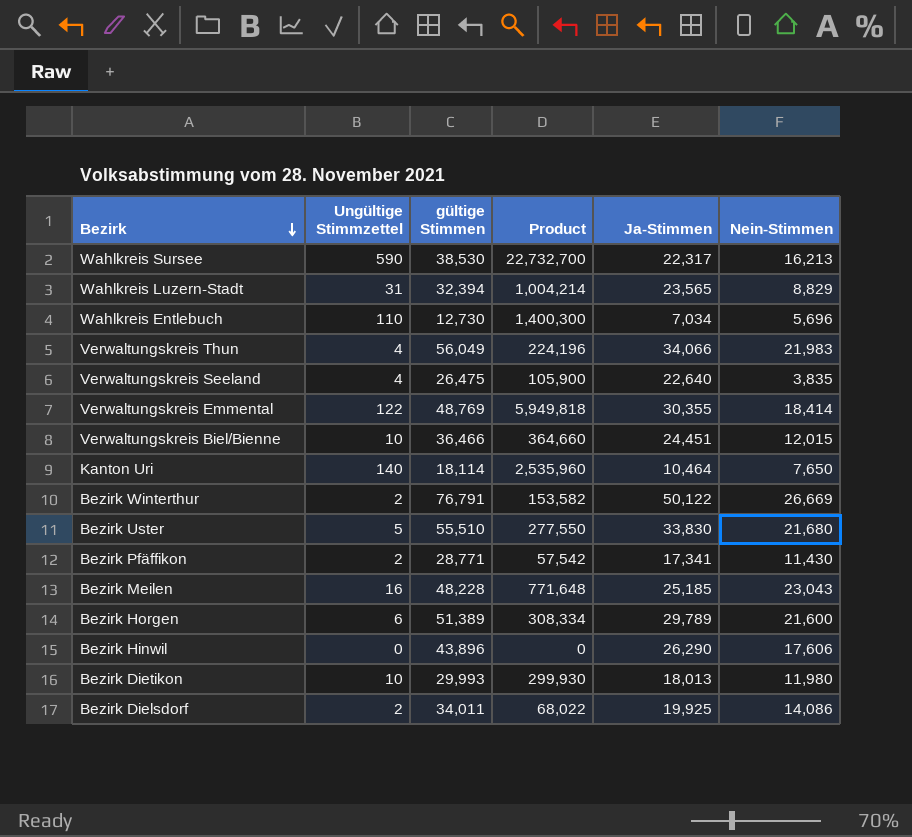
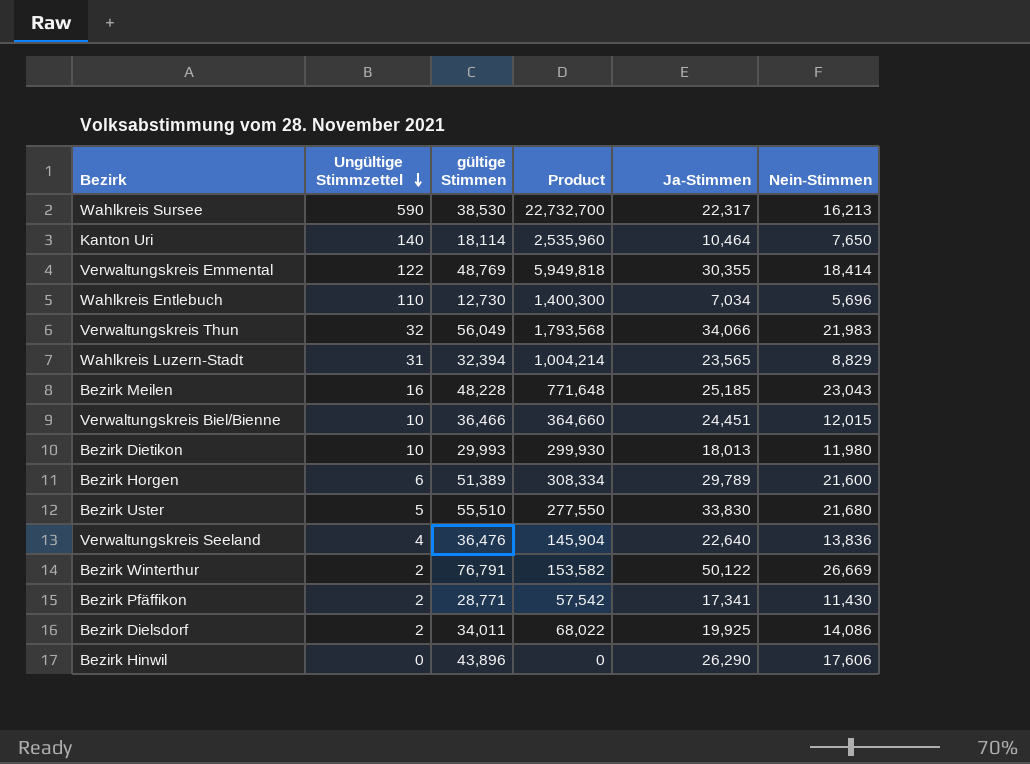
row order: Bezirk descending -> Ungültige Stimmzettel descending
Verwaltungskreis Thun | Ungültige Stimmzettel: 4 -> 32
Verwaltungskreis Thun | Product: 224,196 -> 1,793,568
Verwaltungskreis Seeland | gültige Stimmen: 26,475 -> 36,476
Verwaltungskreis Seeland | Product: 105,900 -> 145,904
Verwaltungskreis Seeland | Nein-Stimmen: 3,835 -> 13,836

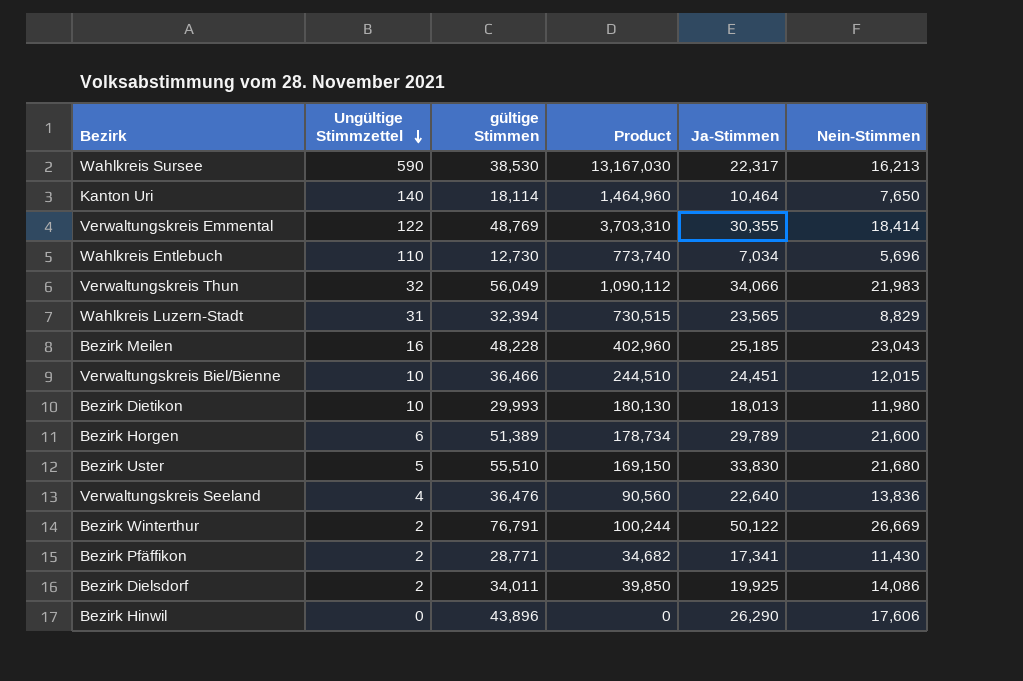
column Product | formula: [Ungültige Stimmzettel] * [gültige Stimmen] -> [Ungültige Stimmzettel] * [Ja-Stimmen]

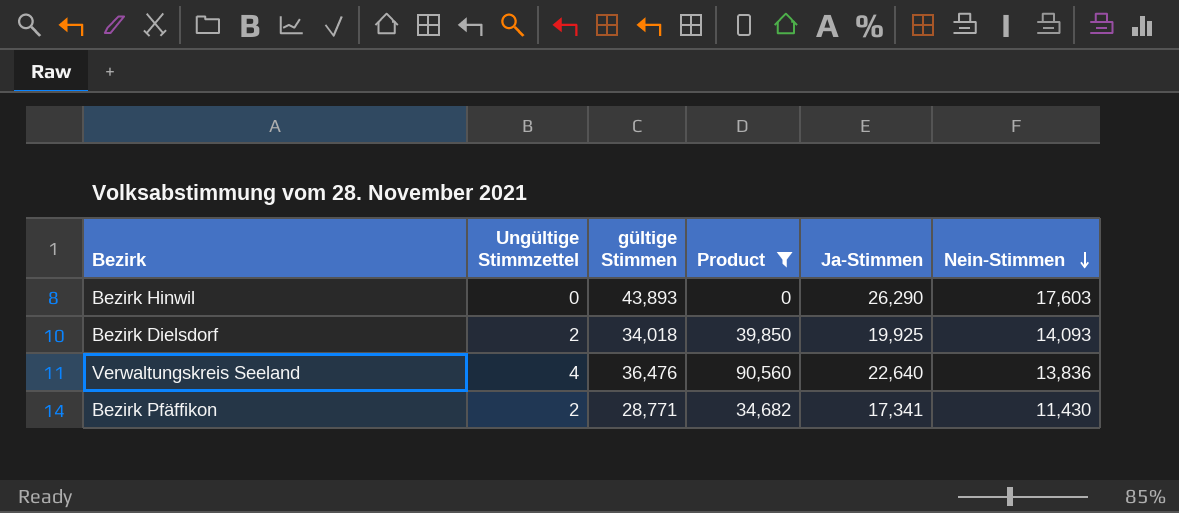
filter: none -> Product <= 90,560
row order: Ungültige Stimmzettel descending -> Nein-Stimmen descending
Bezirk Hinwil | gültige Stimmen: 43,896 -> 43,893
Bezirk Hinwil | Nein-Stimmen: 17,606 -> 17,603
Bezirk Dielsdorf | gültige Stimmen: 34,011 -> 34,018
Bezirk Dielsdorf | Nein-Stimmen: 14,086 -> 14,093

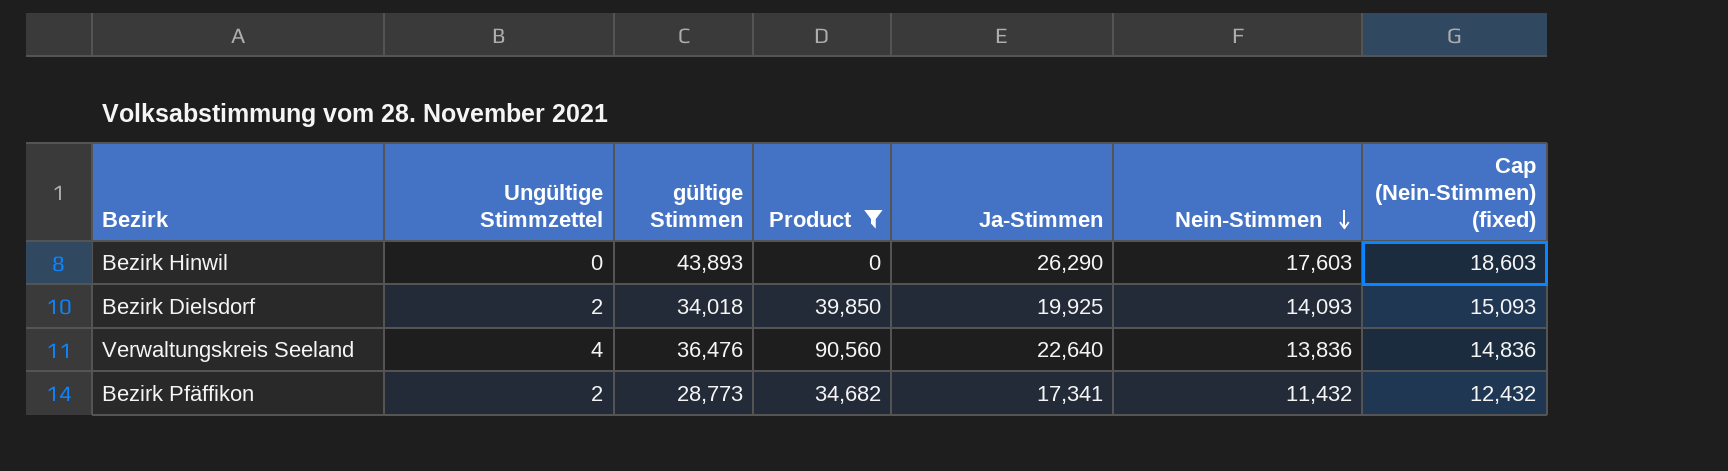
column Cap (Nein-Stimmen) (fixed) | formula: none -> [Nein-Stimmen] + 1000
Bezirk Pfäffikon | gültige Stimmen: 28,771 -> 28,773
Bezirk Pfäffikon | Nein-Stimmen: 11,430 -> 11,432

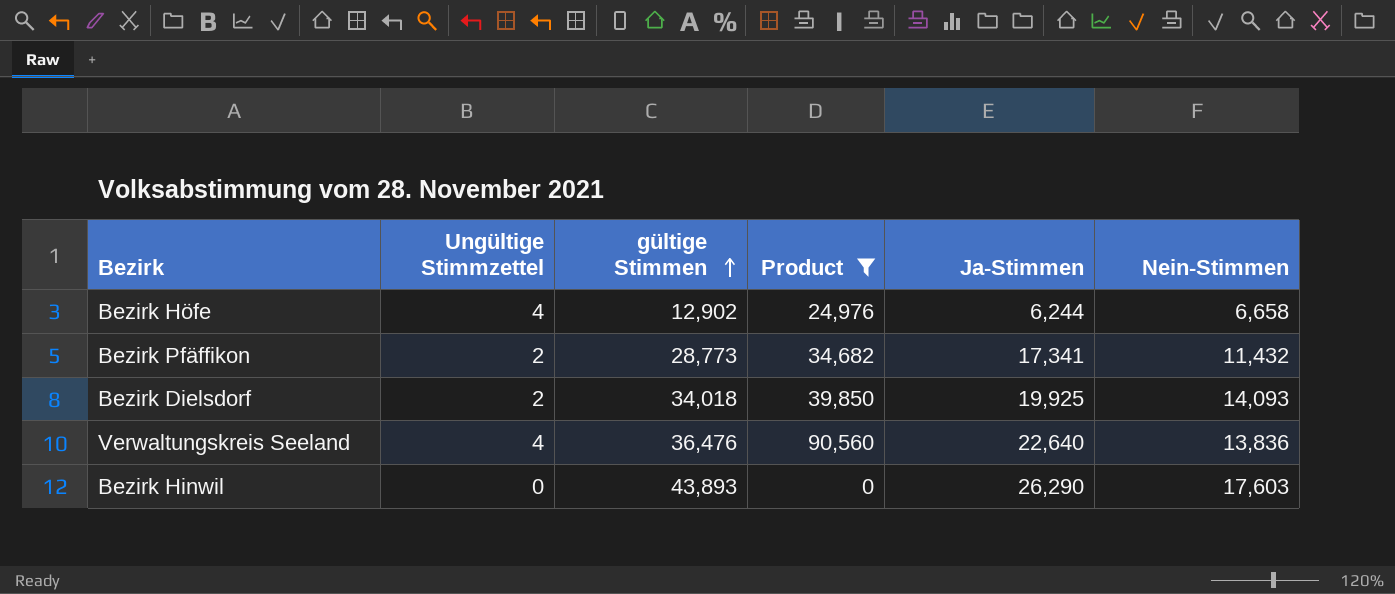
row order: Nein-Stimmen descending -> gültige Stimmen ascending
column Cap (Nein-Stimmen) (fixed) | formula: [Nein-Stimmen] + 1000 -> none
row Bezirk Höfe: none -> 4 | 12,902 | 24,976 | 6,244 | 6,658

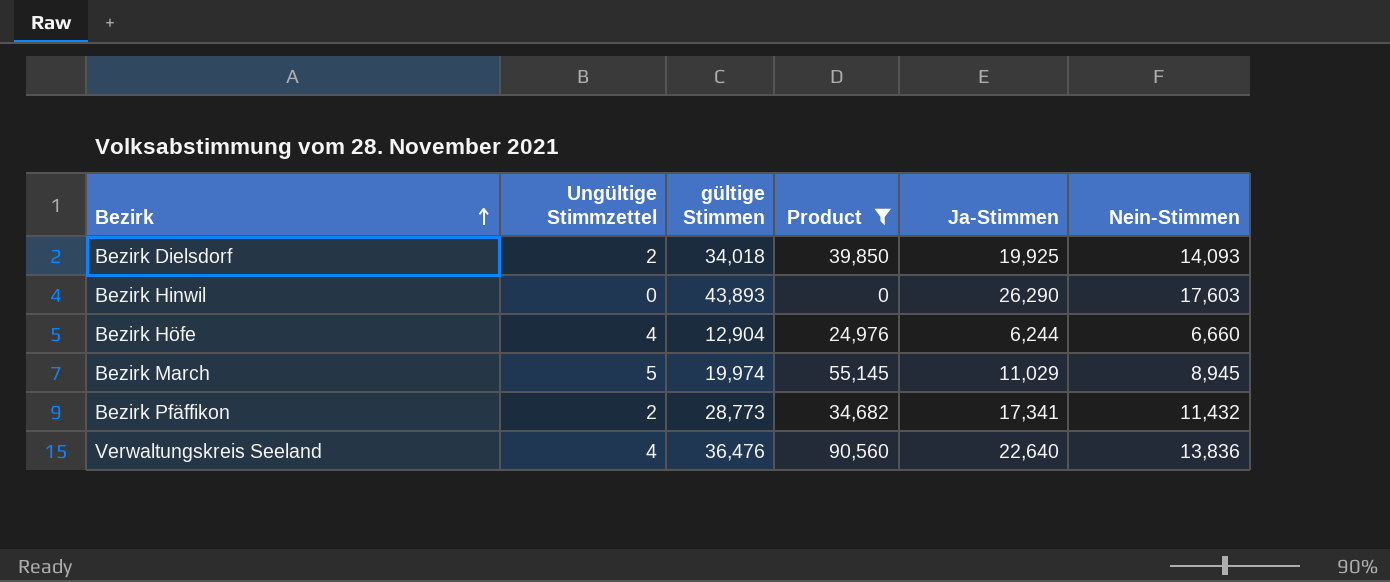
row order: gültige Stimmen ascending -> Bezirk ascending
Bezirk Höfe | gültige Stimmen: 12,902 -> 12,904
Bezirk Höfe | Nein-Stimmen: 6,658 -> 6,660
row Bezirk March: none -> 5 | 19,974 | 55,145 | 11,029 | 8,945

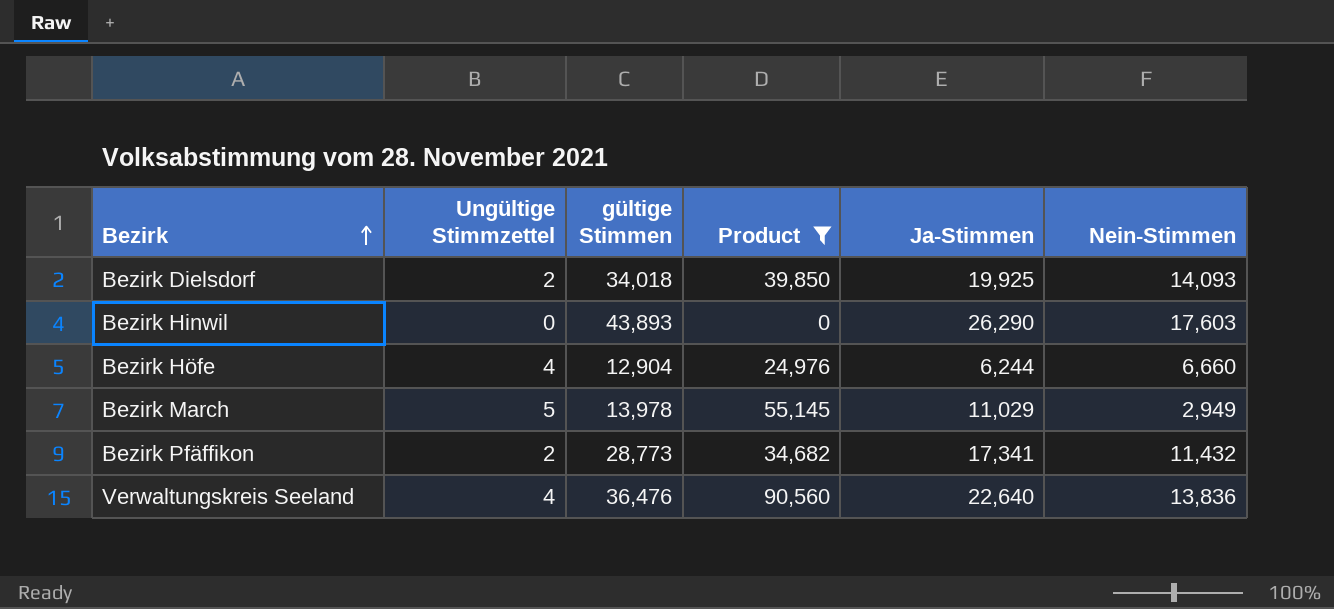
Bezirk March | gültige Stimmen: 19,974 -> 13,978
Bezirk March | Nein-Stimmen: 8,945 -> 2,949

